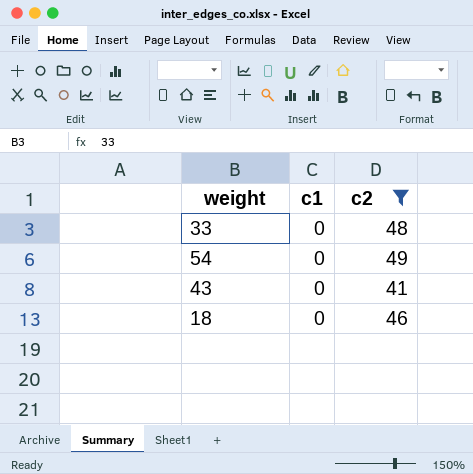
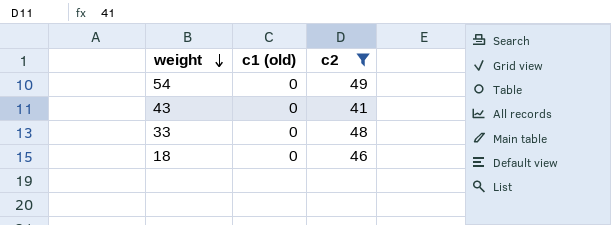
row order: none -> weight descending
column name: c1 -> c1 (old)

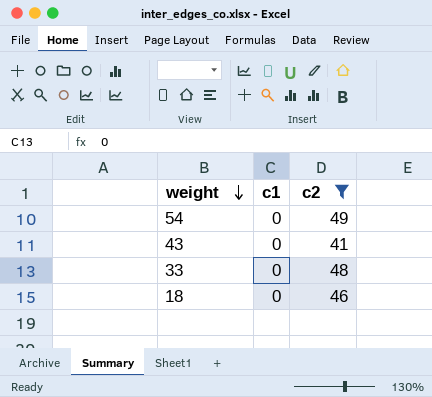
column name: c1 (old) -> c1

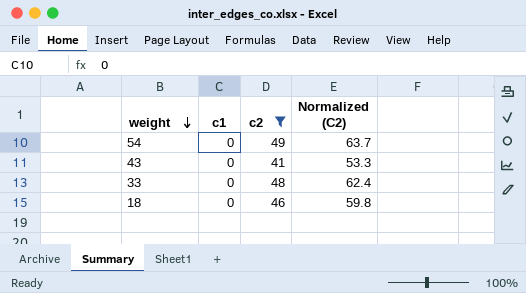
column Normalized (C2) | formula: none -> [c2] * 1.3

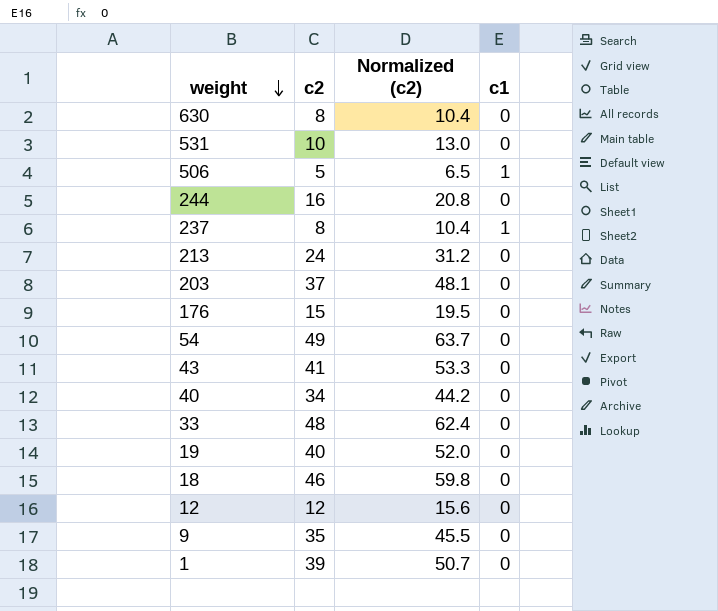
filter: c2 >= 41 -> none
column name: Normalized (C2) -> Normalized (c2)
column c1 | position: 2 -> 4

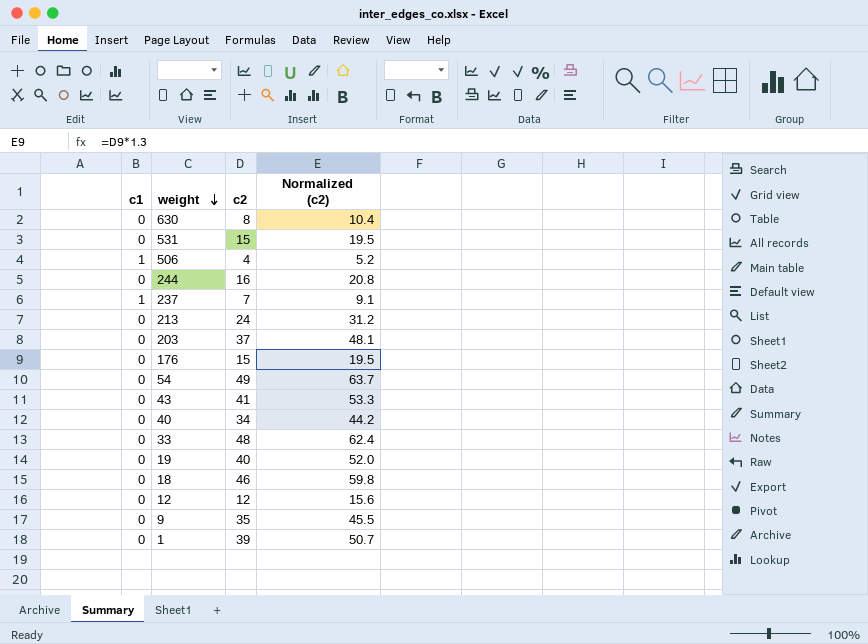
column c1 | position: 4 -> 1
531 | c2: 10 -> 15
531 | Normalized (c2): 13.0 -> 19.5
506 | c2: 5 -> 4
506 | Normalized (c2): 6.5 -> 5.2
237 | c2: 8 -> 7
237 | Normalized (c2): 10.4 -> 9.1

